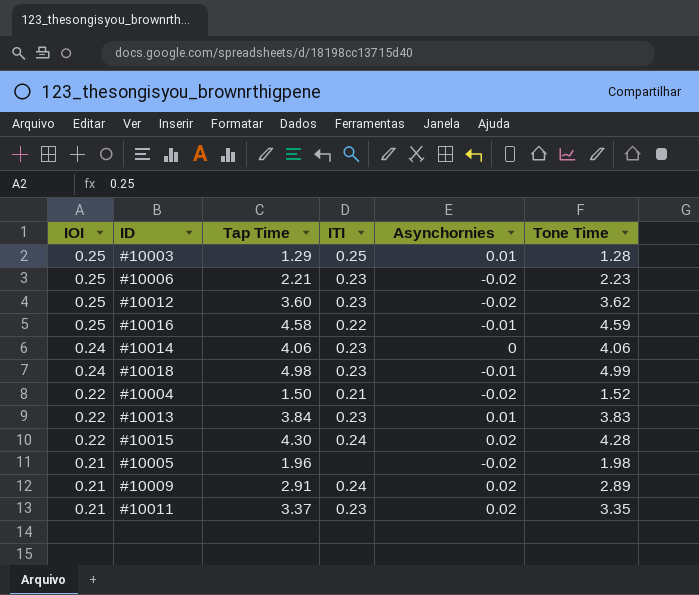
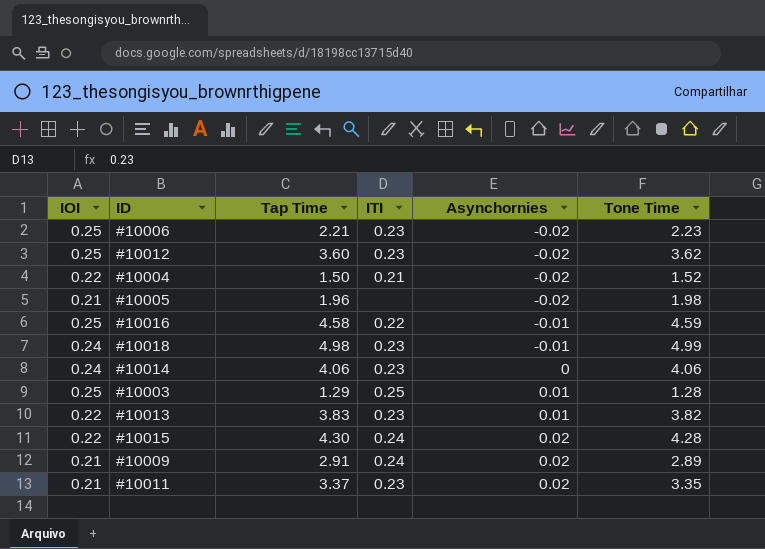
row order: IOI descending -> Asynchornies ascending
#10013 | Tap Time: 3.84 -> 3.83
#10013 | Tone Time: 3.83 -> 3.82

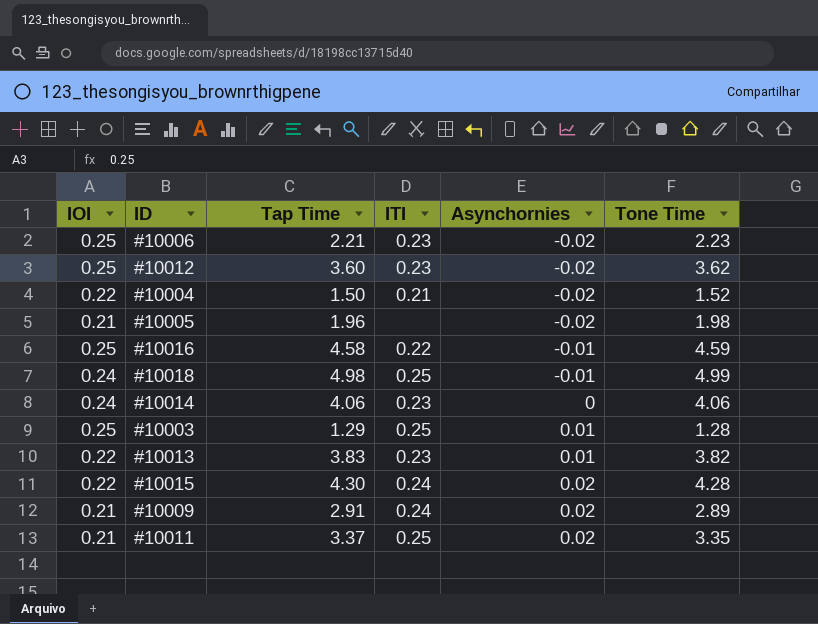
#10018 | ITI: 0.23 -> 0.25
#10011 | ITI: 0.23 -> 0.25

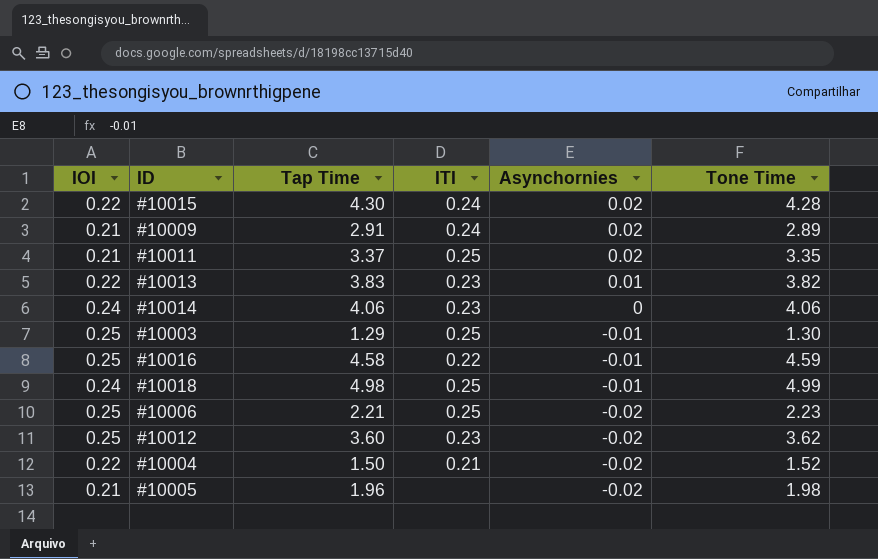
row order: Asynchornies ascending -> Asynchornies descending
#10003 | Asynchornies: 0.01 -> -0.01
#10003 | Tone Time: 1.28 -> 1.30
#10006 | ITI: 0.23 -> 0.25

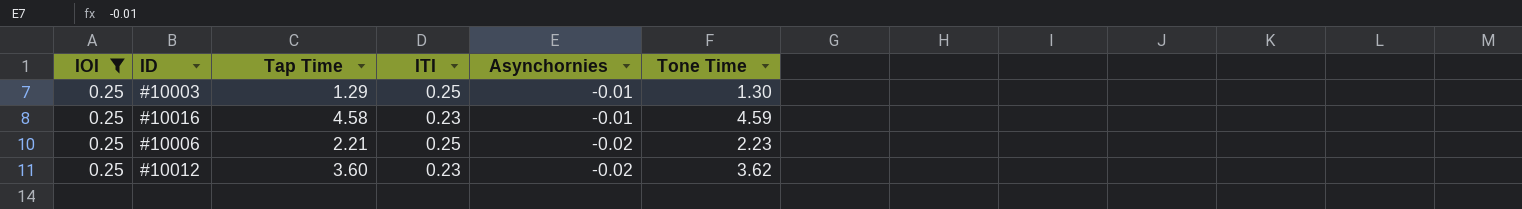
filter: none -> IOI = 0.25
#10016 | ITI: 0.22 -> 0.23

